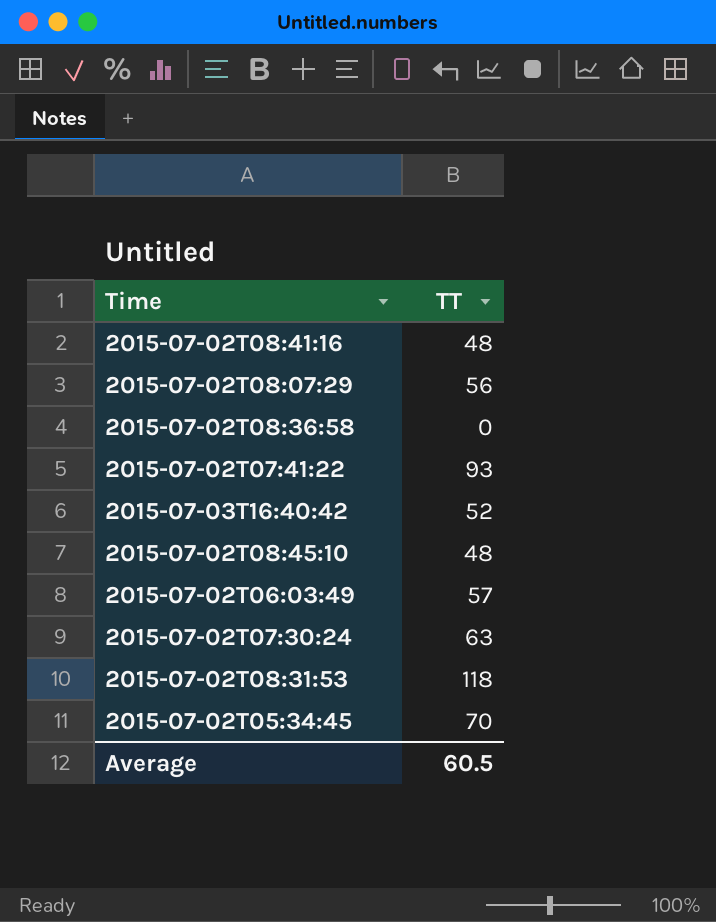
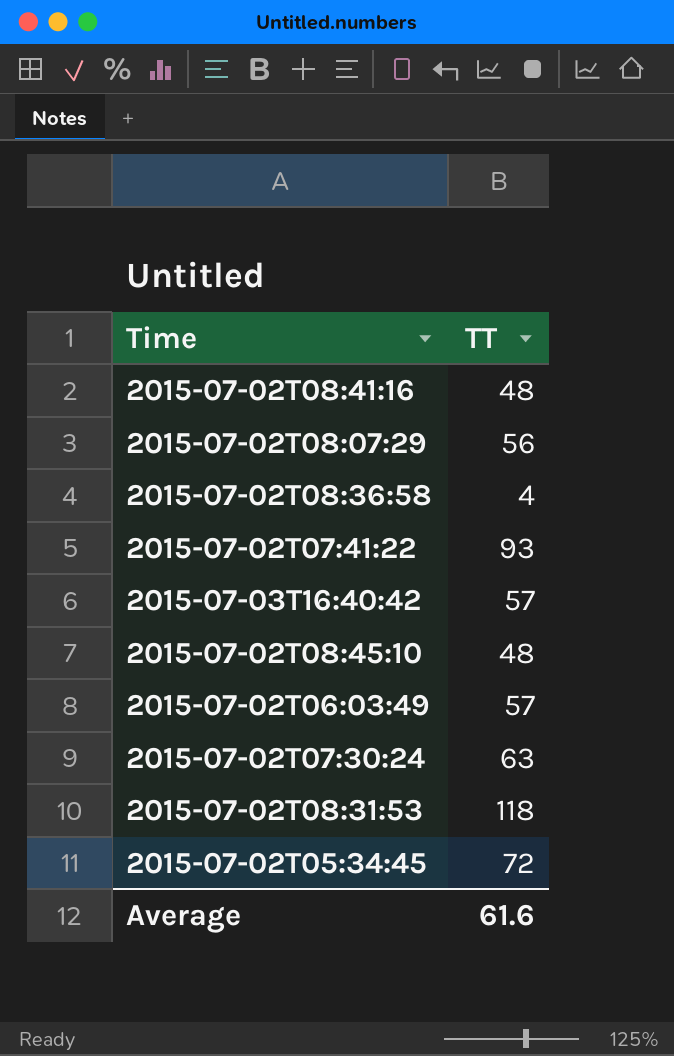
2015-07-02T08:36:58 | TT: 0 -> 4
2015-07-03T16:40:42 | TT: 52 -> 57
2015-07-02T05:34:45 | TT: 70 -> 72
Average | TT: 60.5 -> 61.6

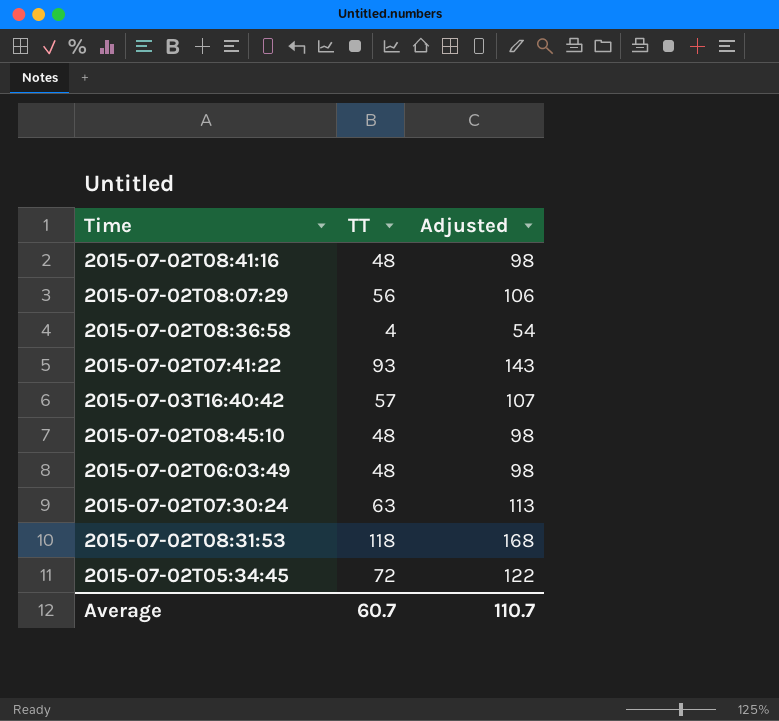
column Adjusted | formula: none -> [TT] + 50
2015-07-02T06:03:49 | TT: 57 -> 48
Average | TT: 61.6 -> 60.7

